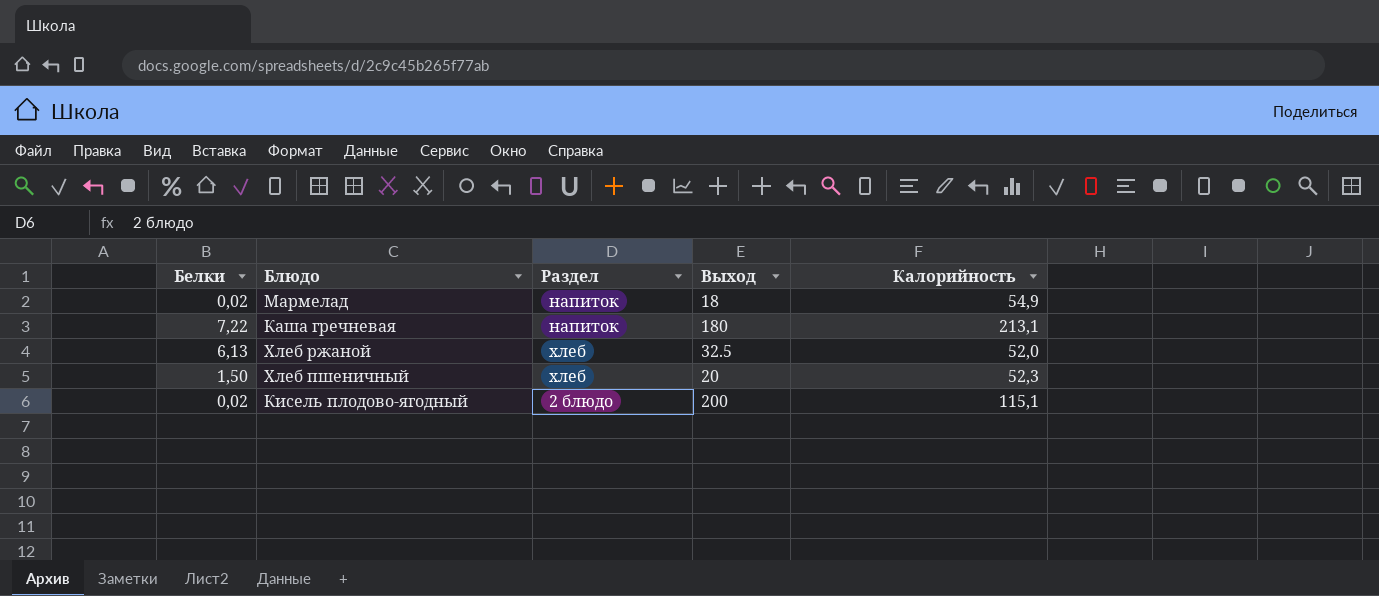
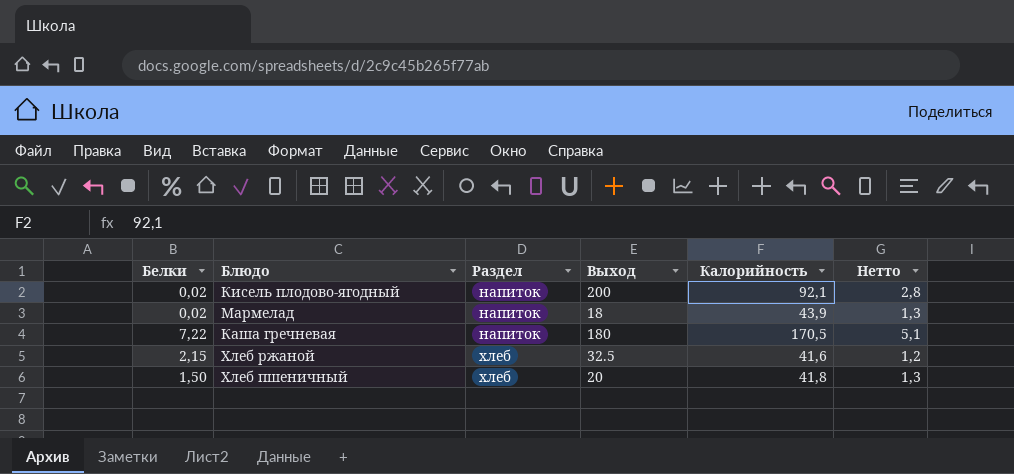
row order: none -> Раздел ascending
column Нетто | formula: none -> [Калорийность] * 0,03
Кисель плодово-ягодный | Раздел: 2 блюдо -> напиток
Кисель плодово-ягодный | Калорийность: 115,1 -> 92,1
Мармелад | Калорийность: 54,9 -> 43,9
Каша гречневая | Калорийность: 213,1 -> 170,5
Хлеб ржаной | Белки: 6,13 -> 2,15
Хлеб ржаной | Калорийность: 52,0 -> 41,6
Хлеб пшеничный | Калорийность: 52,3 -> 41,8

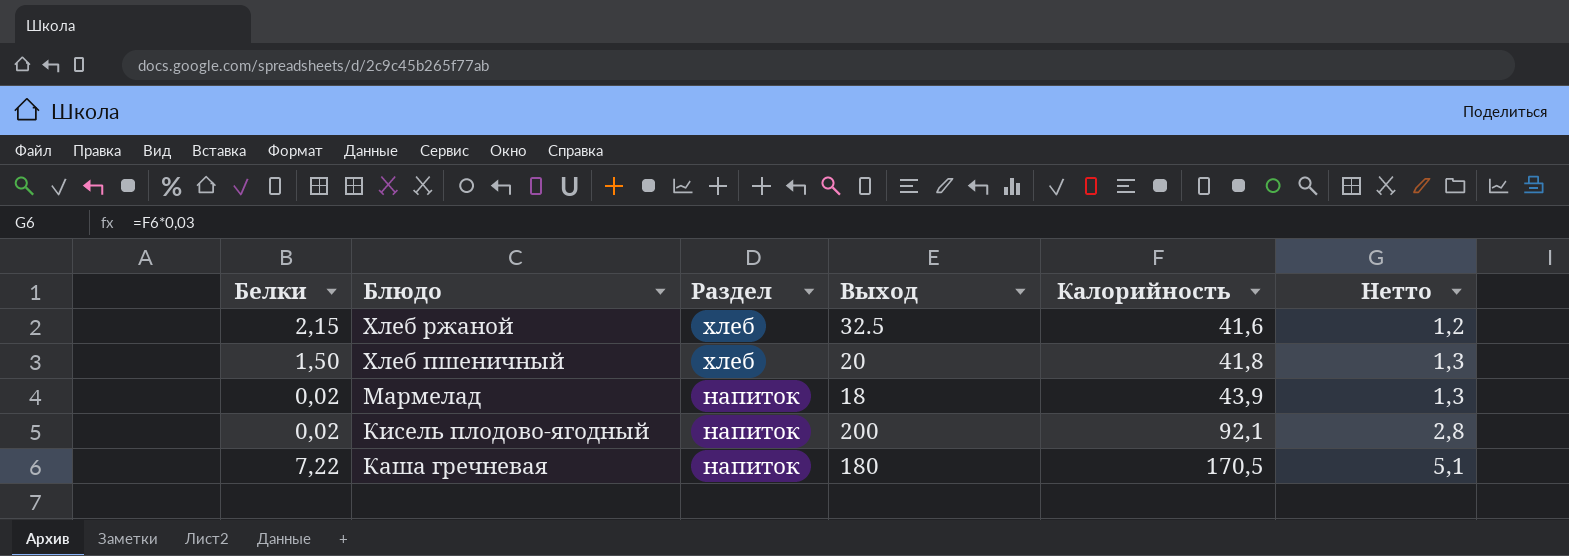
row order: Раздел ascending -> Блюдо descending

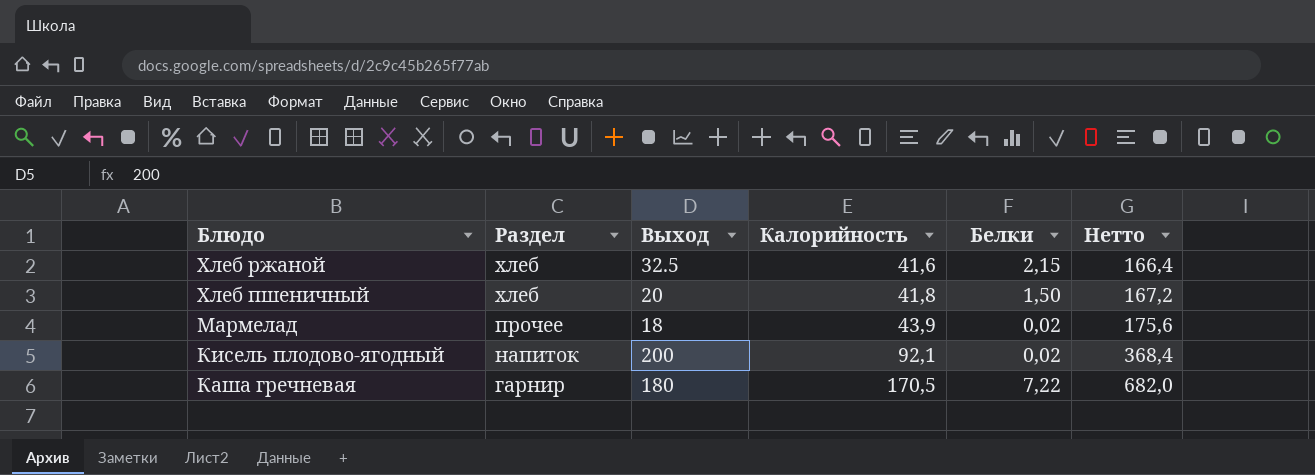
column Белки | position: 1 -> 5
column Нетто | formula: [Калорийность] * 0,03 -> [Калорийность] * 4
Мармелад | Раздел: напиток -> прочее
Каша гречневая | Раздел: напиток -> гарнир

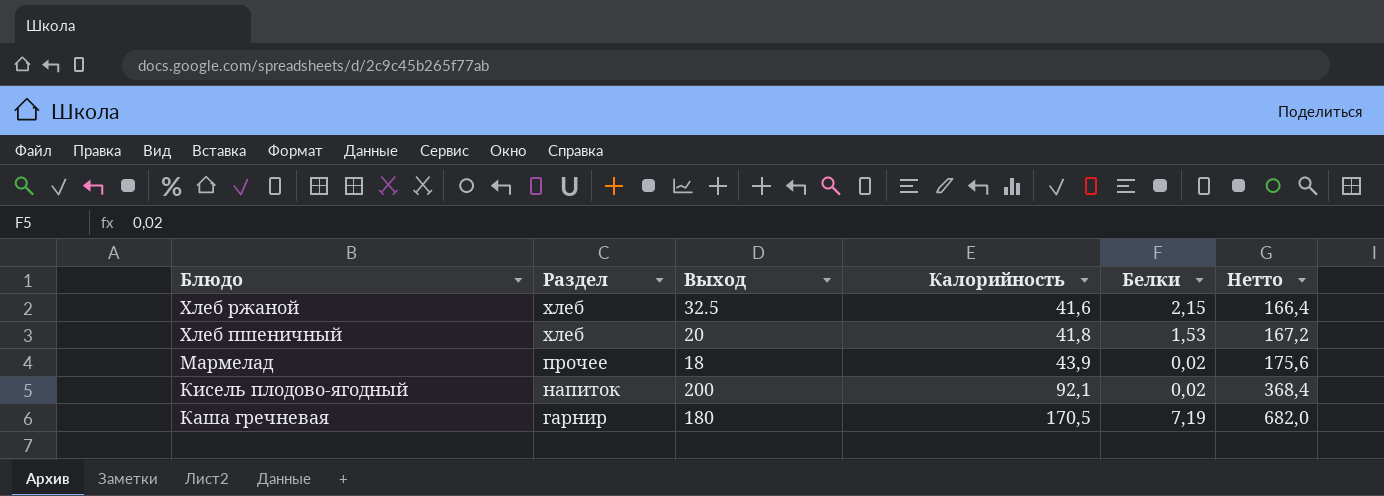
Хлеб пшеничный | Белки: 1,50 -> 1,53
Каша гречневая | Белки: 7,22 -> 7,19

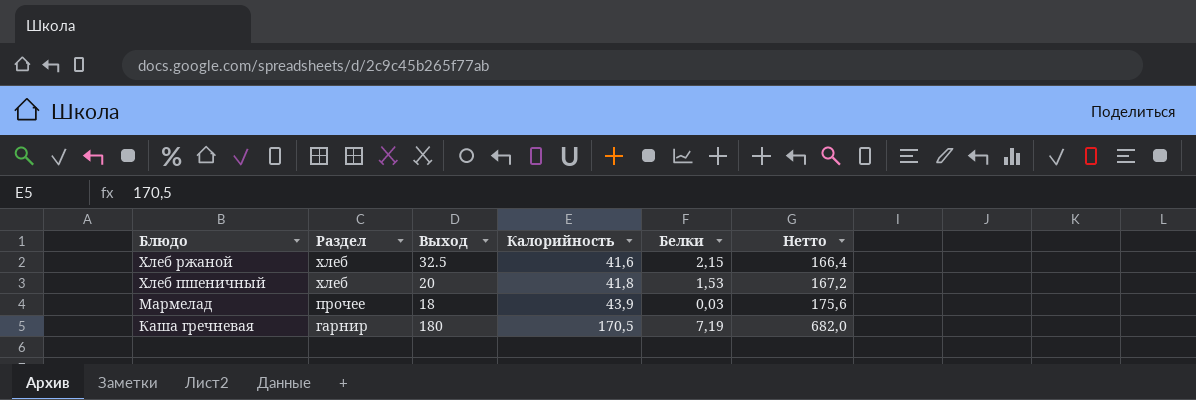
row Кисель плодово-ягодный: напиток | 200 | 92,1 | 0,02 | 368,4 -> none
Мармелад | Белки: 0,02 -> 0,03

